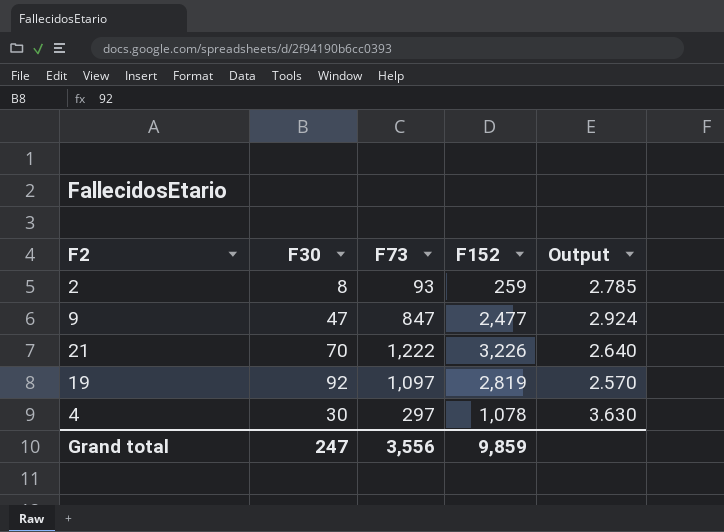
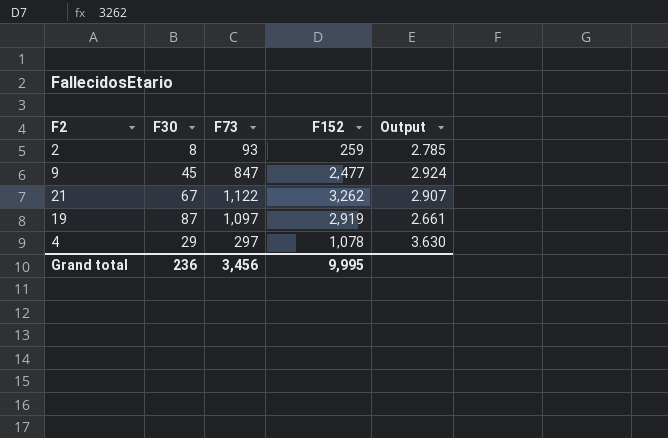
9 | F30: 47 -> 45
21 | F30: 70 -> 67
21 | F73: 1,222 -> 1,122
21 | F152: 3,226 -> 3,262
21 | Output: 2.640 -> 2.907
19 | F30: 92 -> 87
19 | F152: 2,819 -> 2,919
19 | Output: 2.570 -> 2.661
4 | F30: 30 -> 29
Grand total | F30: 247 -> 236
Grand total | F73: 3,556 -> 3,456
Grand total | F152: 9,859 -> 9,995

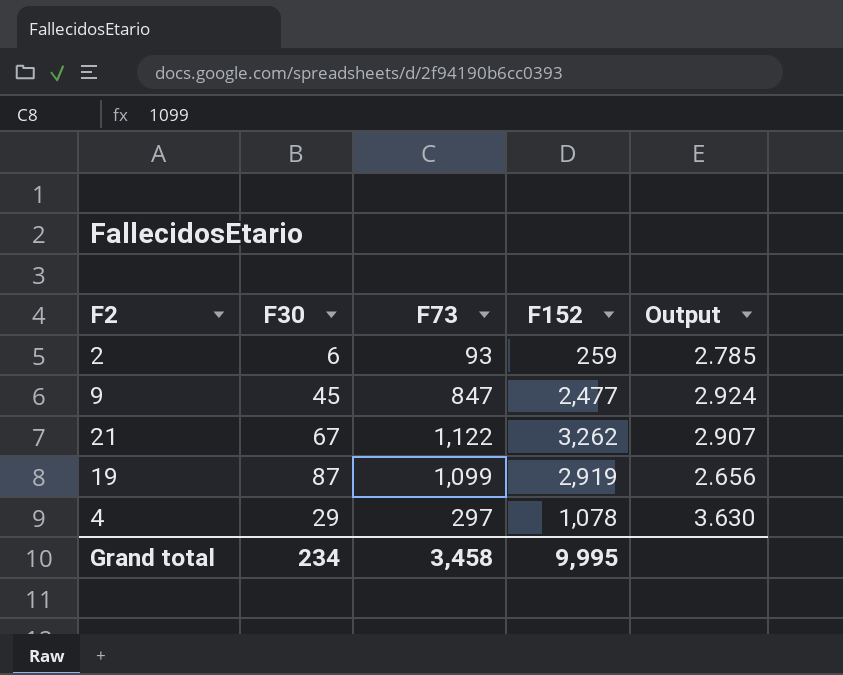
2 | F30: 8 -> 6
19 | F73: 1,097 -> 1,099
19 | Output: 2.661 -> 2.656
Grand total | F30: 236 -> 234
Grand total | F73: 3,456 -> 3,458

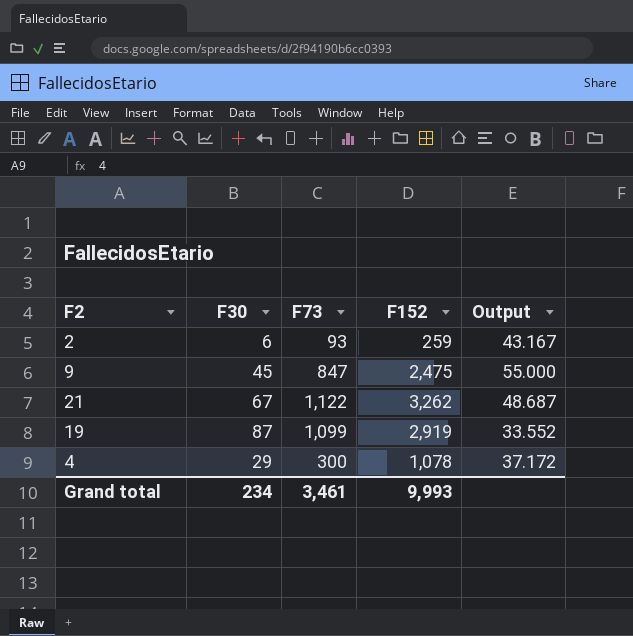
column Output | formula: [F152] / [F73] -> [F152] / [F30]
9 | F152: 2,477 -> 2,475
4 | F73: 297 -> 300
Grand total | F73: 3,458 -> 3,461
Grand total | F152: 9,995 -> 9,993

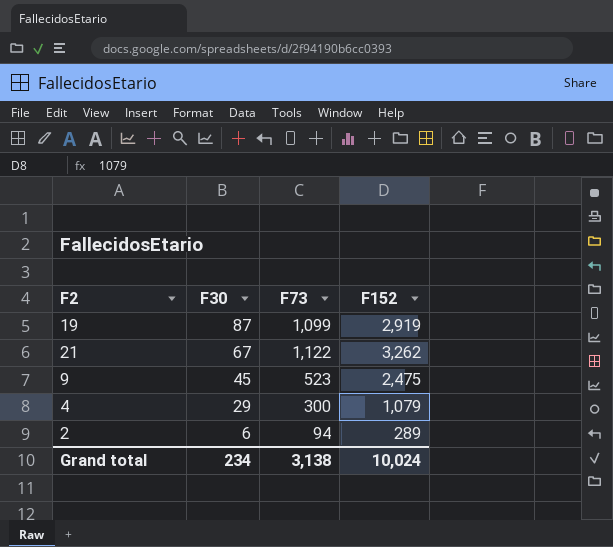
row order: none -> F30 descending
column Output | formula: [F152] / [F30] -> none
9 | F73: 847 -> 523
4 | F152: 1,078 -> 1,079
2 | F73: 93 -> 94
2 | F152: 259 -> 289
Grand total | F73: 3,461 -> 3,138
Grand total | F152: 9,993 -> 10,024

